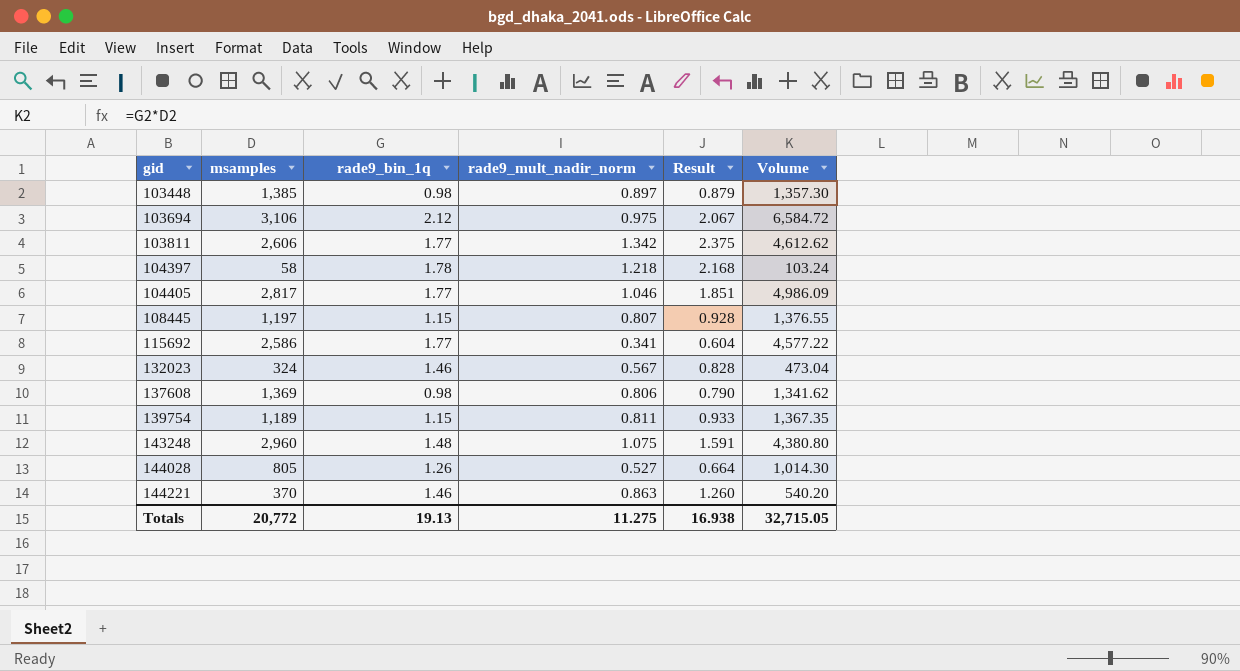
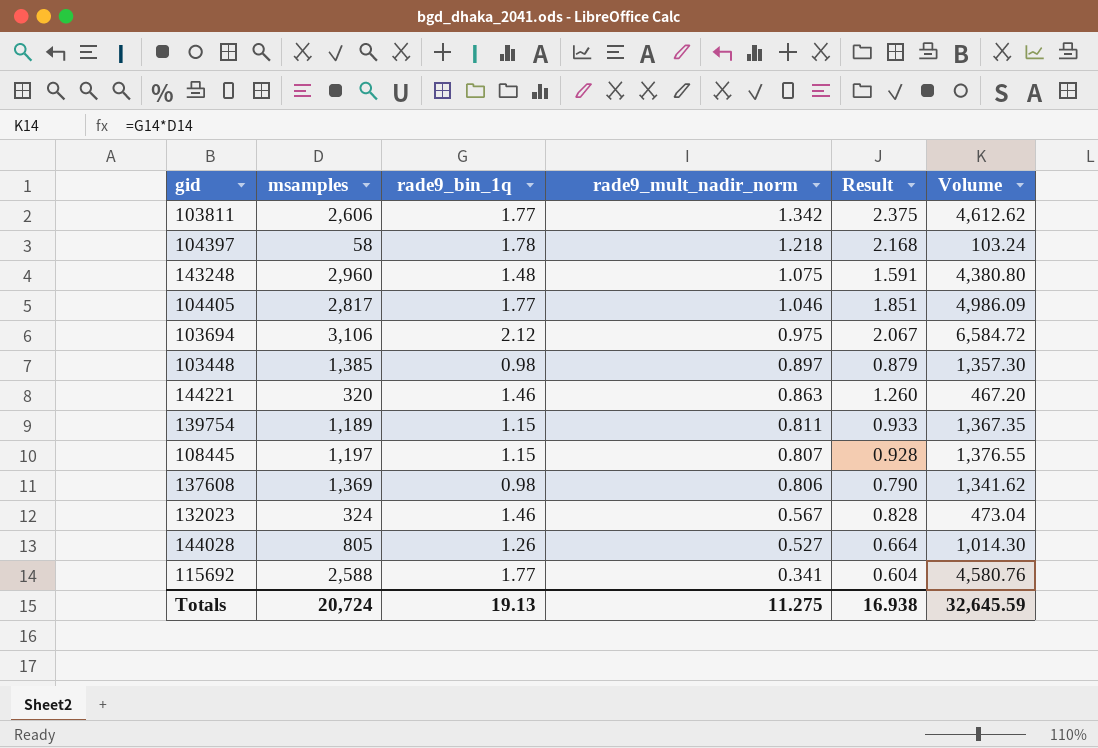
row order: gid ascending -> rade9_mult_nadir_norm descending
144221 | msamples: 370 -> 320
144221 | Volume: 540.20 -> 467.20
115692 | msamples: 2,586 -> 2,588
115692 | Volume: 4,577.22 -> 4,580.76
Totals | msamples: 20,772 -> 20,724
Totals | Volume: 32,715.05 -> 32,645.59

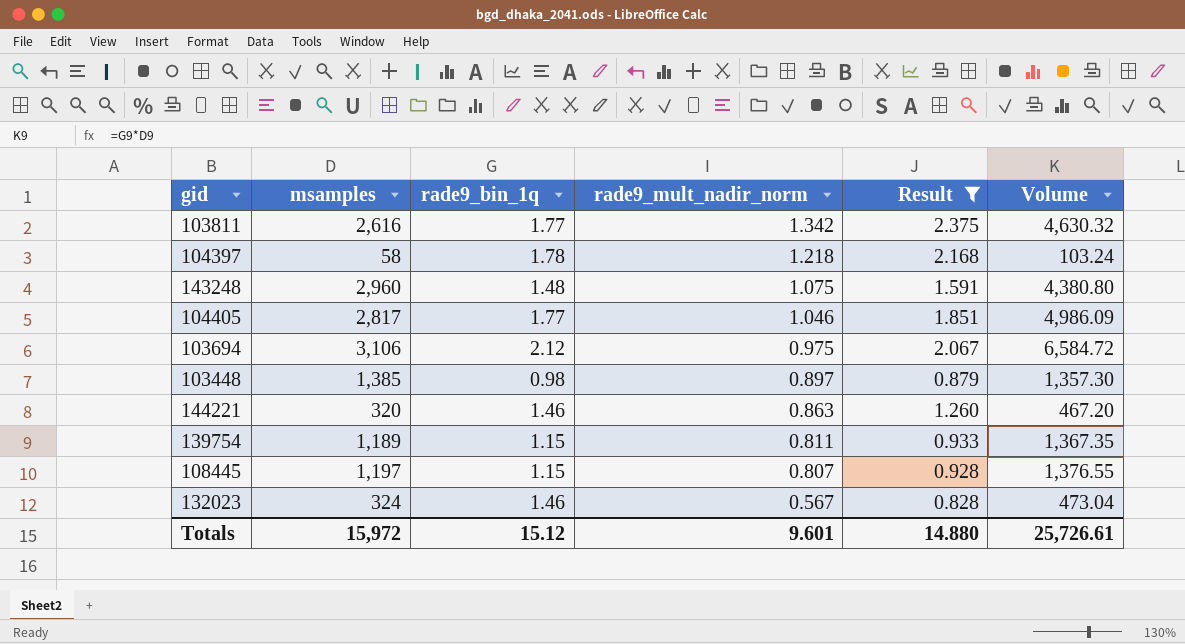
filter: none -> Result >= 0.828
103811 | msamples: 2,606 -> 2,616
103811 | Volume: 4,612.62 -> 4,630.32
Totals | msamples: 20,724 -> 15,972
Totals | rade9_bin_1q: 19.13 -> 15.12
Totals | rade9_mult_nadir_norm: 11.275 -> 9.601
Totals | Result: 16.938 -> 14.880
Totals | Volume: 32,645.59 -> 25,726.61

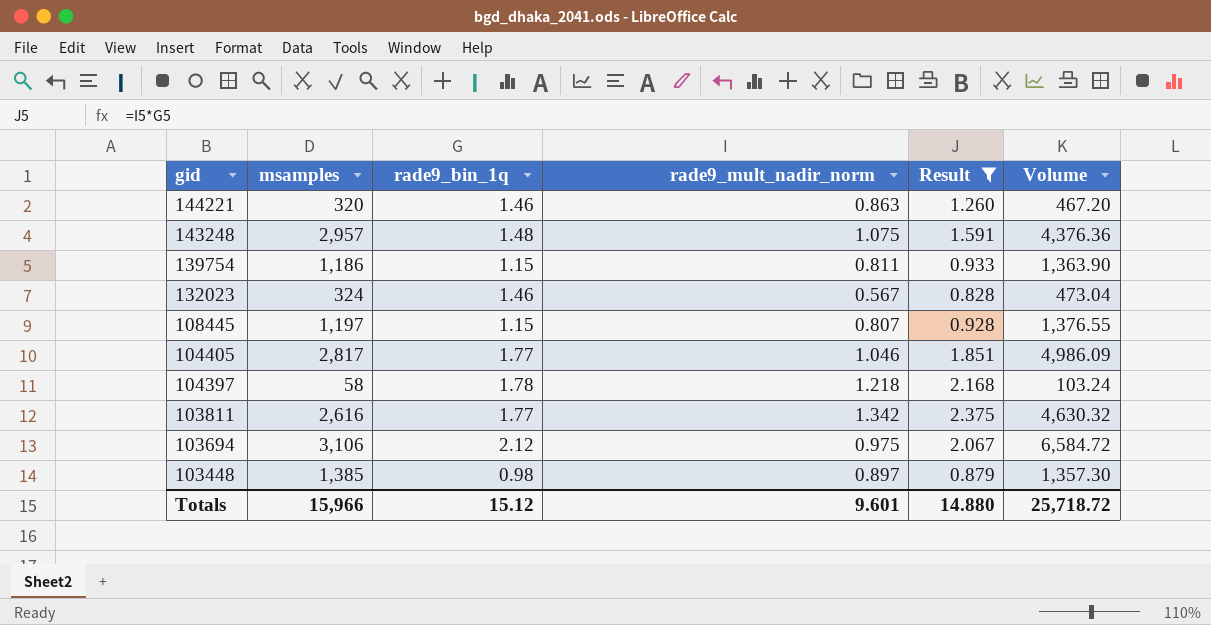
row order: rade9_mult_nadir_norm descending -> gid descending
143248 | msamples: 2,960 -> 2,957
143248 | Volume: 4,380.80 -> 4,376.36
139754 | msamples: 1,189 -> 1,186
139754 | Volume: 1,367.35 -> 1,363.90
Totals | msamples: 15,972 -> 15,966
Totals | Volume: 25,726.61 -> 25,718.72

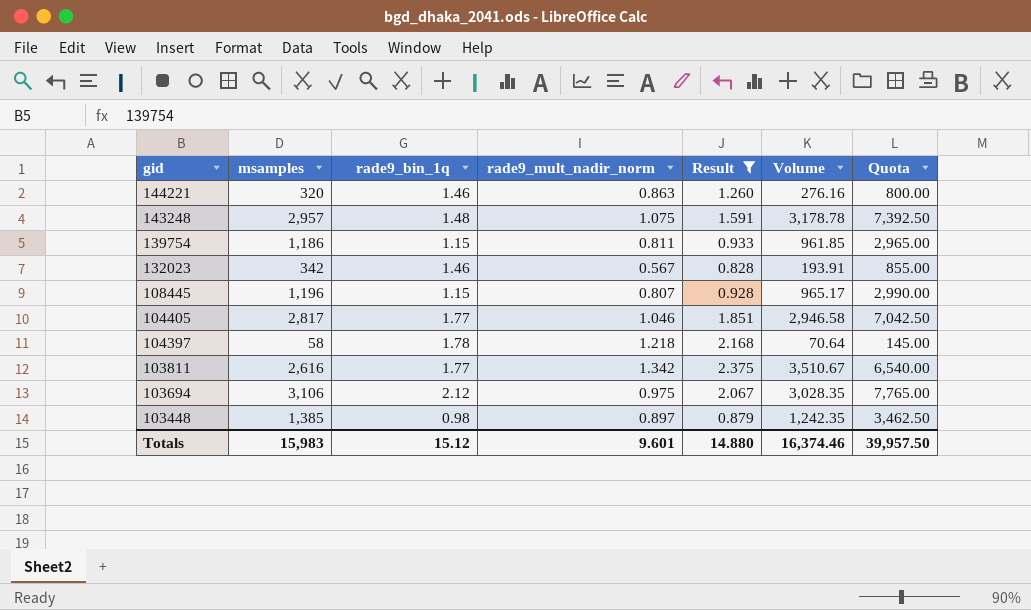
column Volume | formula: [msamples] * [rade9_bin_1q] -> [msamples] * [rade9_mult_nadir_norm]
column Quota | formula: none -> [msamples] * 2.5
132023 | msamples: 324 -> 342
108445 | msamples: 1,197 -> 1,196
Totals | msamples: 15,966 -> 15,983
Totals | Volume: 25,718.72 -> 16,374.46

